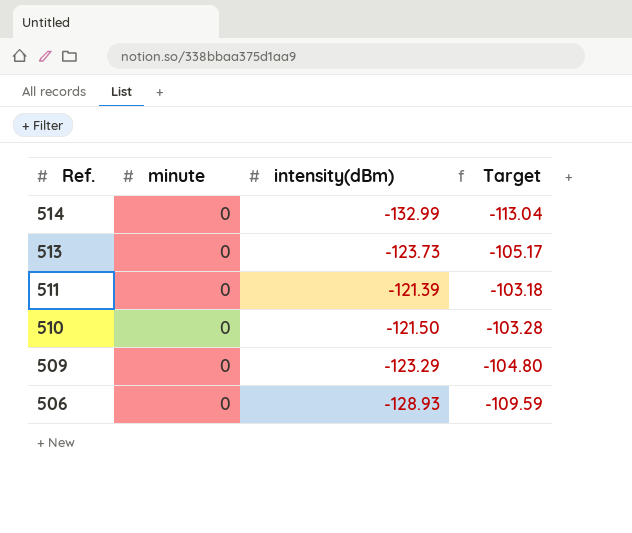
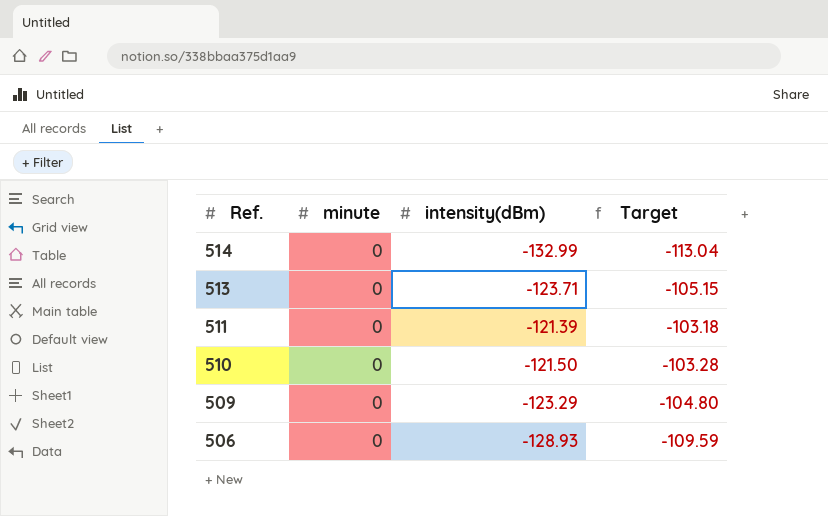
513 | intensity(dBm): -123.73 -> -123.71
513 | Target: -105.17 -> -105.15

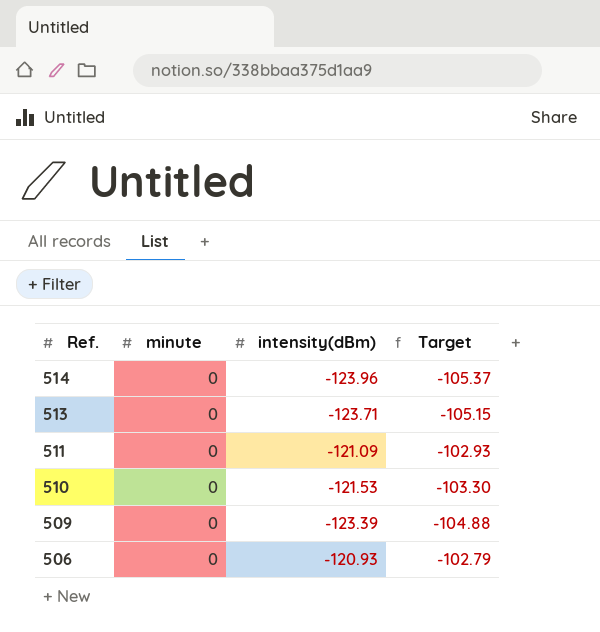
514 | intensity(dBm): -132.99 -> -123.96
514 | Target: -113.04 -> -105.37
511 | intensity(dBm): -121.39 -> -121.09
511 | Target: -103.18 -> -102.93
510 | intensity(dBm): -121.50 -> -121.53
510 | Target: -103.28 -> -103.30
509 | intensity(dBm): -123.29 -> -123.39
509 | Target: -104.80 -> -104.88
506 | intensity(dBm): -128.93 -> -120.93
506 | Target: -109.59 -> -102.79

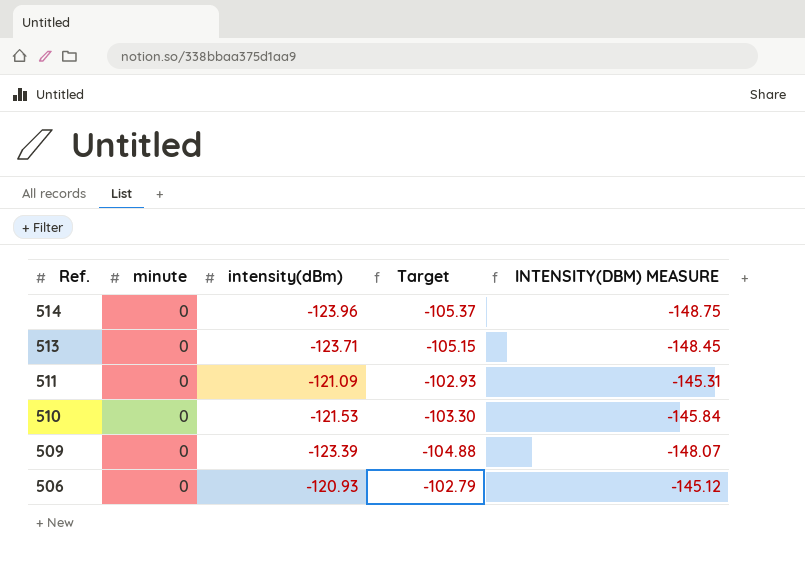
column INTENSITY(DBM) MEASURE | formula: none -> [intensity(dBm)] * 1.2

